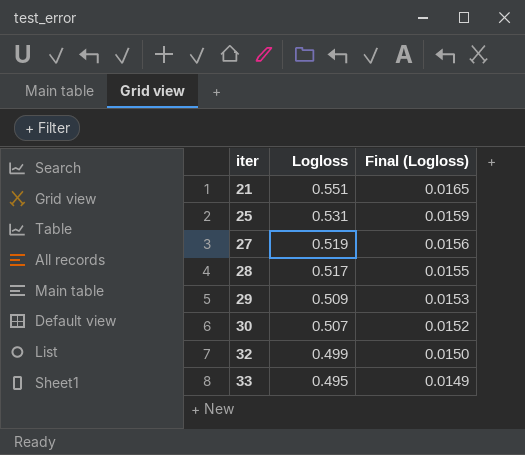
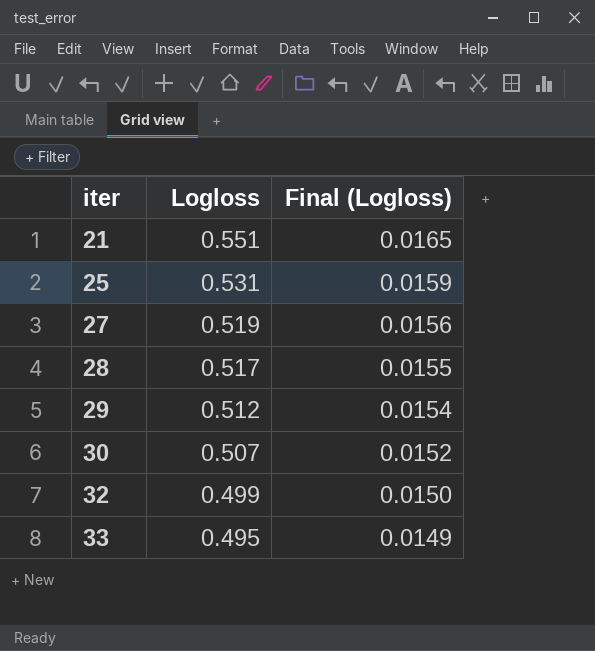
29 | Logloss: 0.509 -> 0.512
29 | Final (Logloss): 0.0153 -> 0.0154

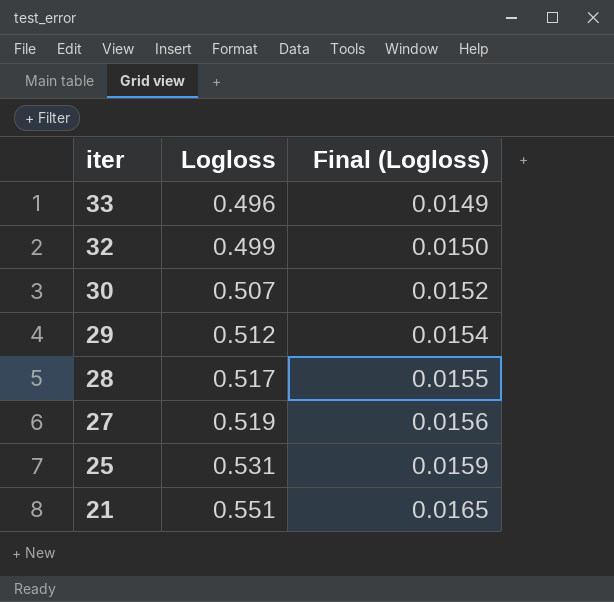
row order: iter ascending -> iter descending
33 | Logloss: 0.495 -> 0.496

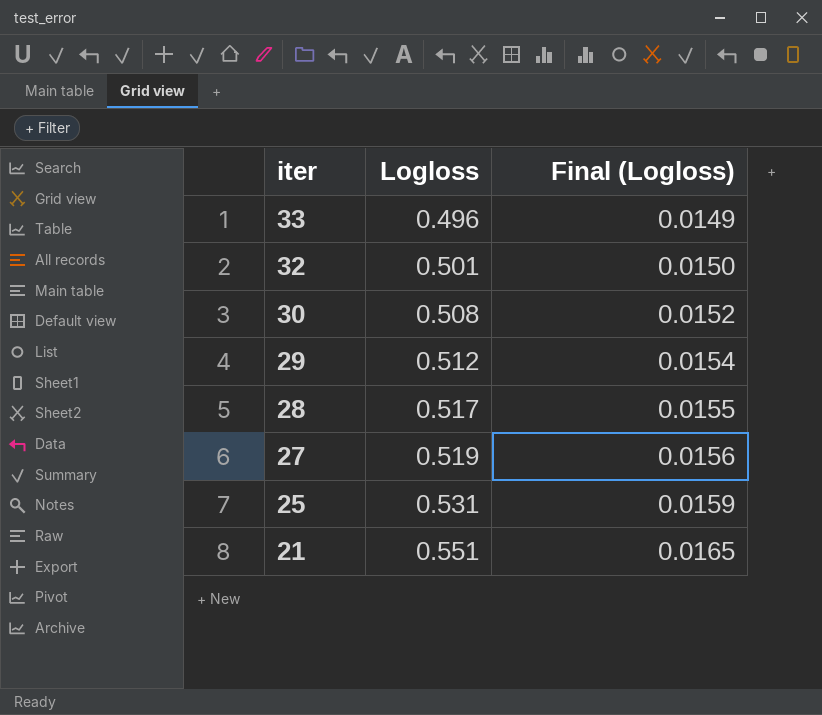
32 | Logloss: 0.499 -> 0.501
30 | Logloss: 0.507 -> 0.508

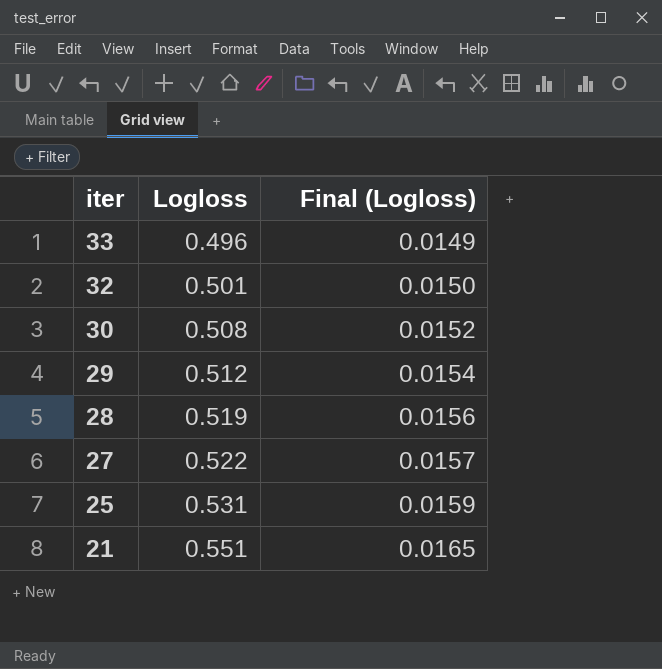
28 | Logloss: 0.517 -> 0.519
28 | Final (Logloss): 0.0155 -> 0.0156
27 | Logloss: 0.519 -> 0.522
27 | Final (Logloss): 0.0156 -> 0.0157

